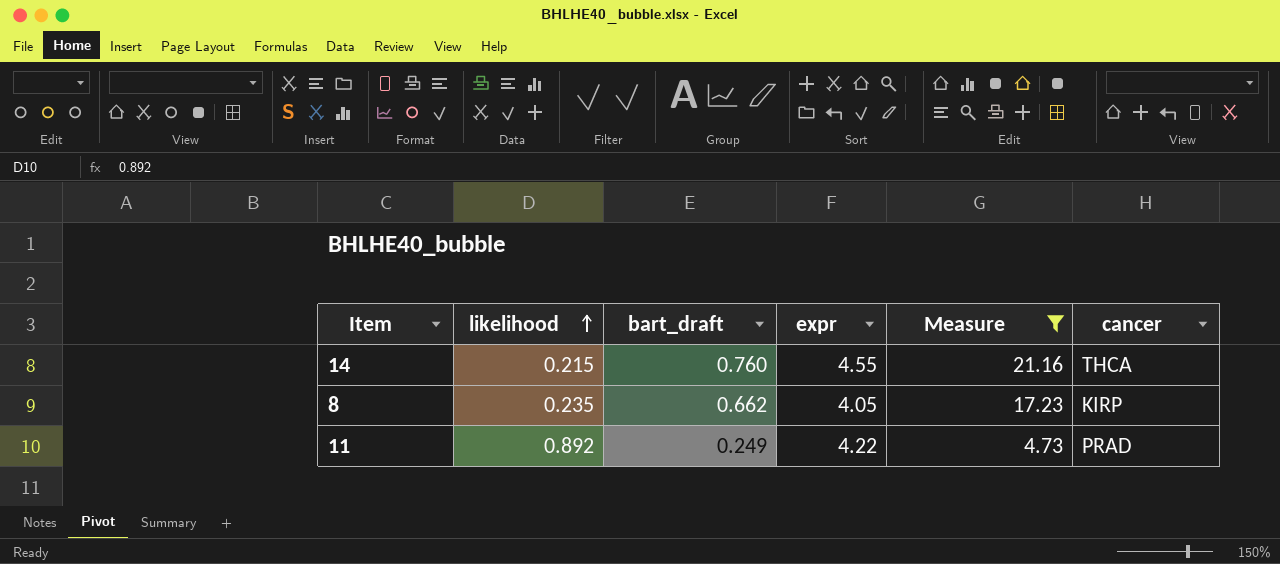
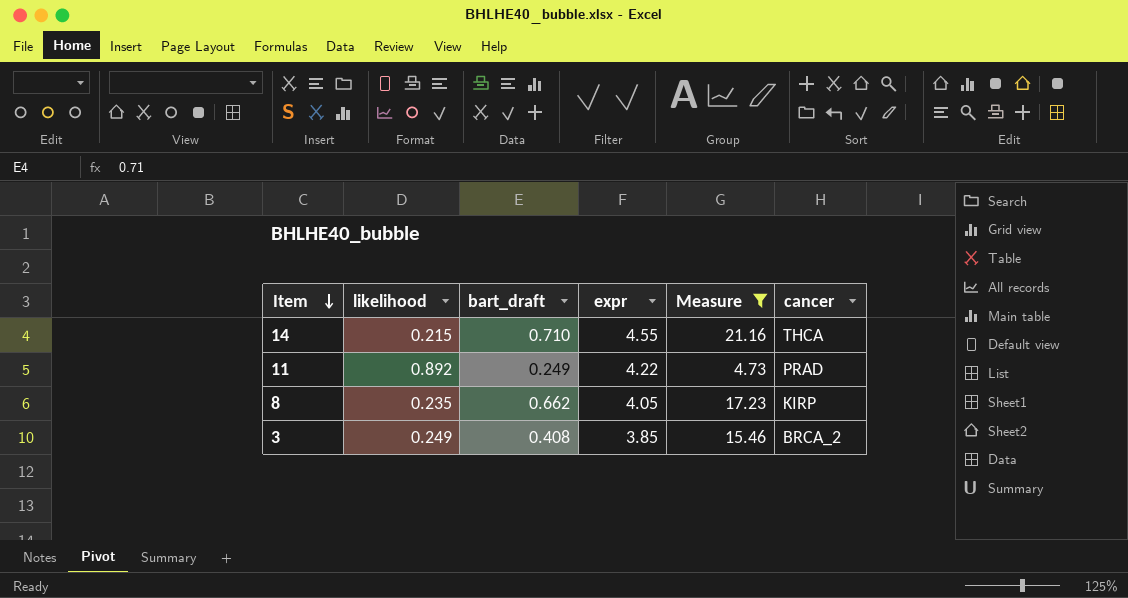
row order: likelihood ascending -> Item descending
14 | bart_draft: 0.760 -> 0.710
row 3: none -> 0.249 | 0.408 | 3.85 | 15.46 | BRCA_2

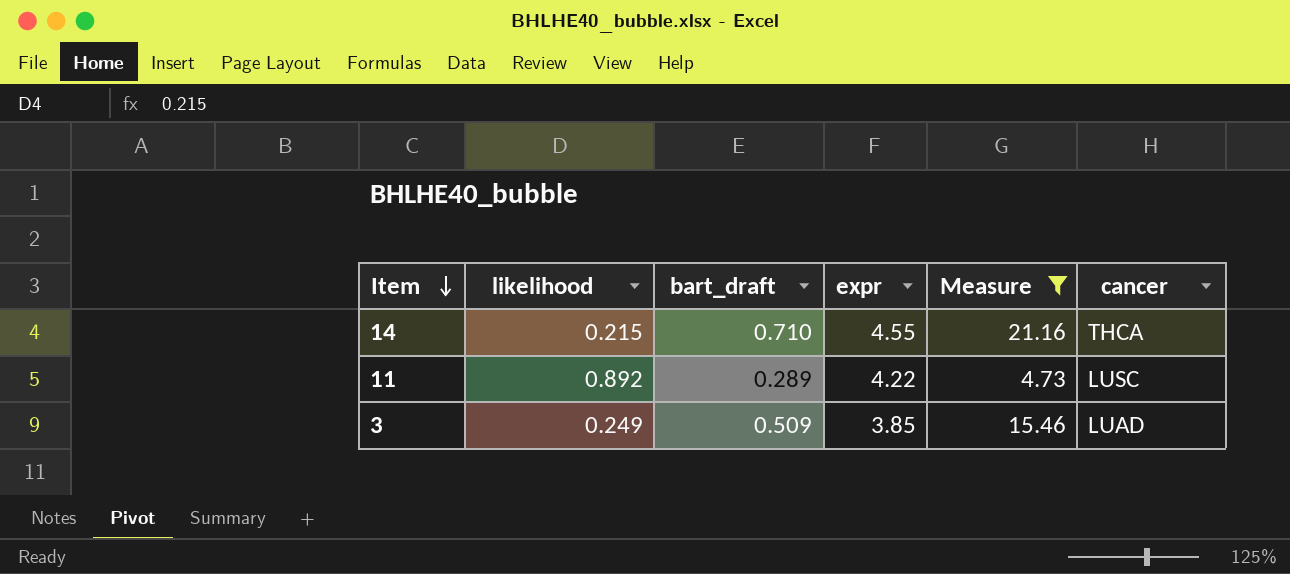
row 8: 0.235 | 0.662 | 4.05 | 17.23 | KIRP -> none
11 | bart_draft: 0.249 -> 0.289
11 | cancer: PRAD -> LUSC
3 | bart_draft: 0.408 -> 0.509
3 | cancer: BRCA_2 -> LUAD

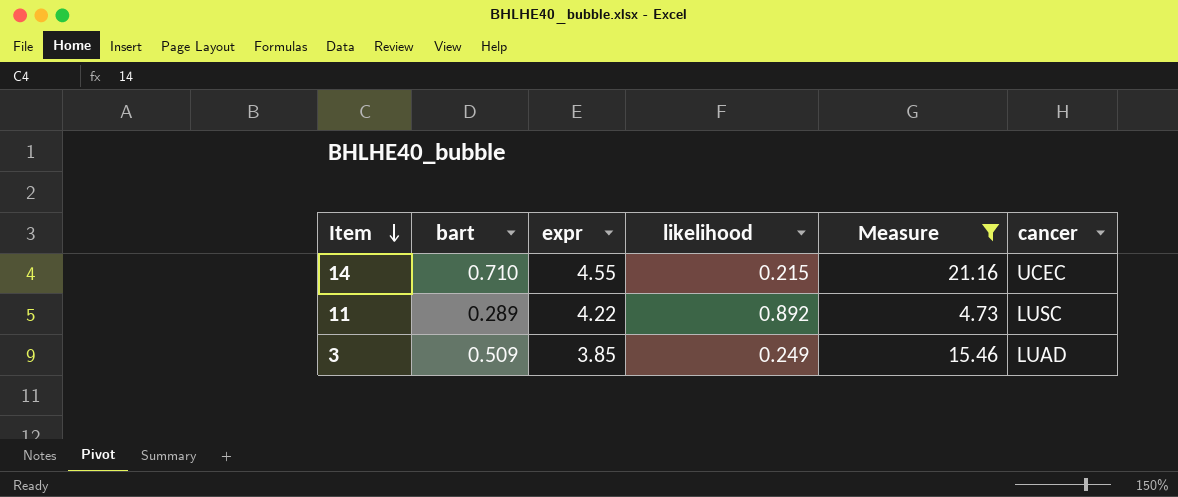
column name: bart_draft -> bart
column likelihood | position: 2 -> 4
14 | cancer: THCA -> UCEC

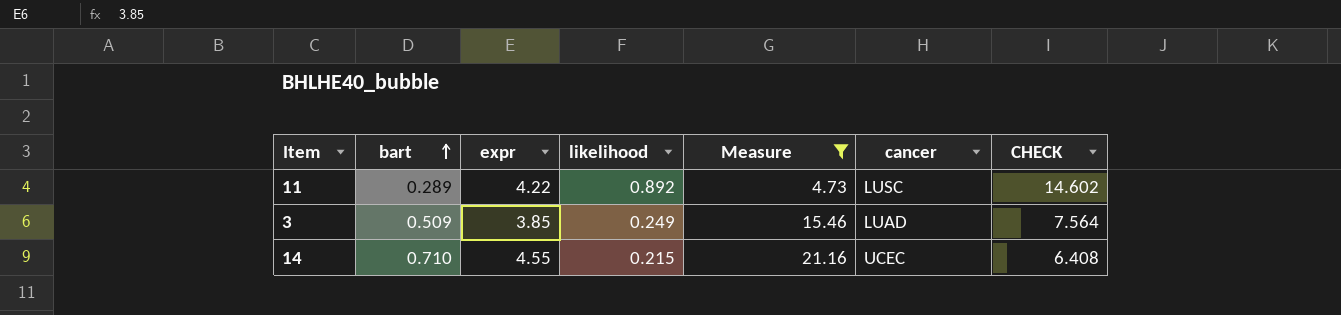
row order: Item descending -> bart ascending
column CHECK | formula: none -> [expr] / [bart]

